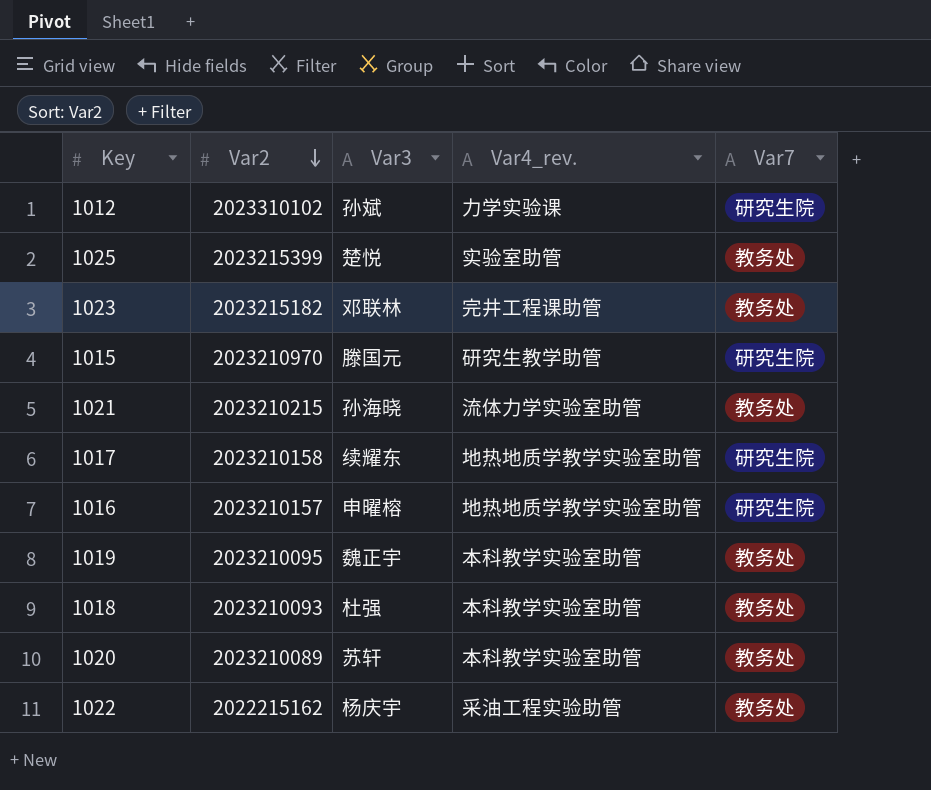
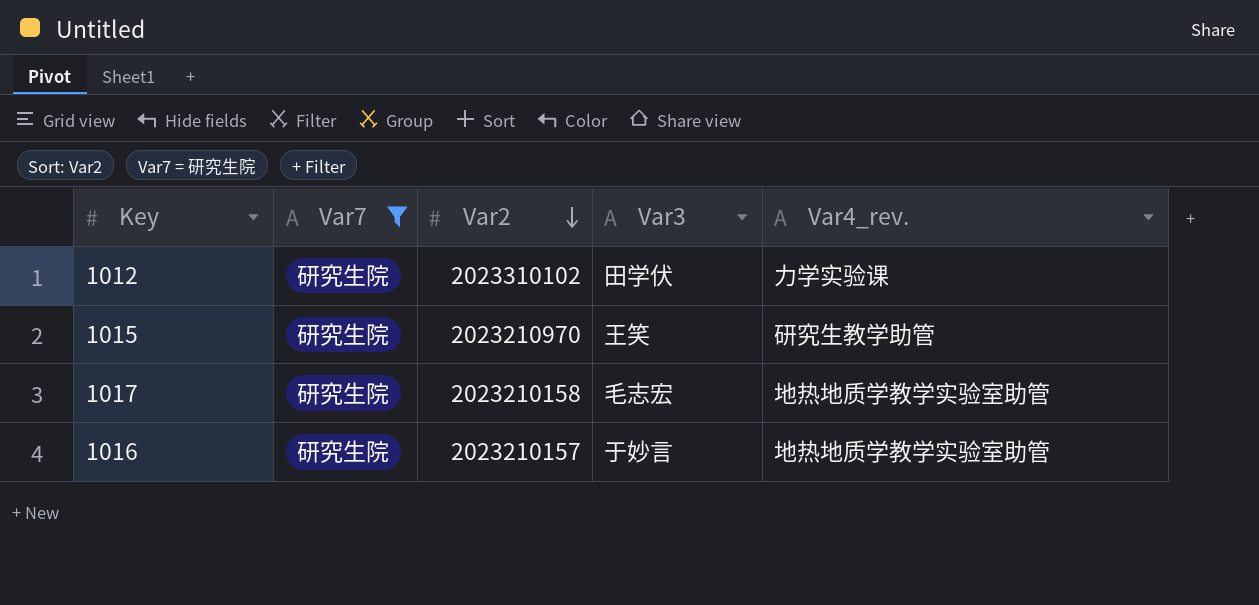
filter: none -> Var7 = 研究生院
column Var7 | position: 5 -> 2
1012 | Var3: 孙斌 -> 田学伏
1015 | Var3: 滕国元 -> 王笑
1017 | Var3: 续耀东 -> 毛志宏
1016 | Var3: 申曜榕 -> 于妙言

